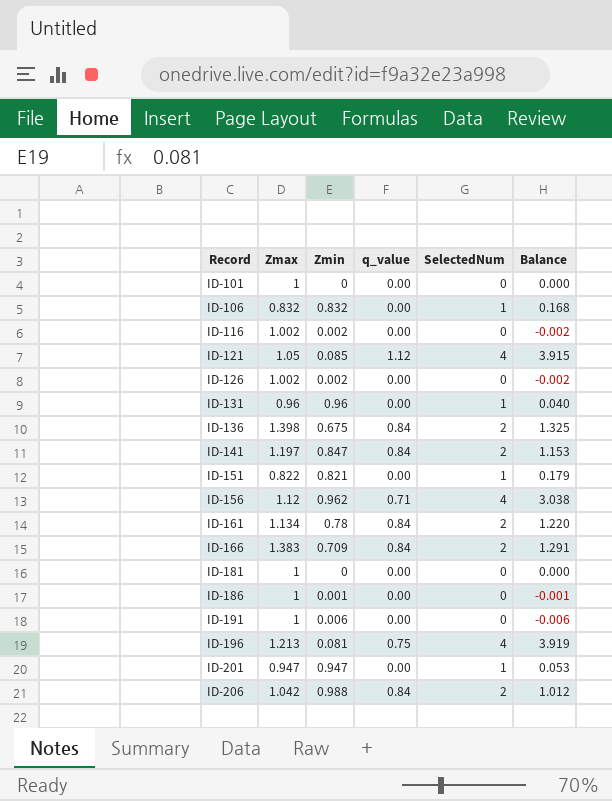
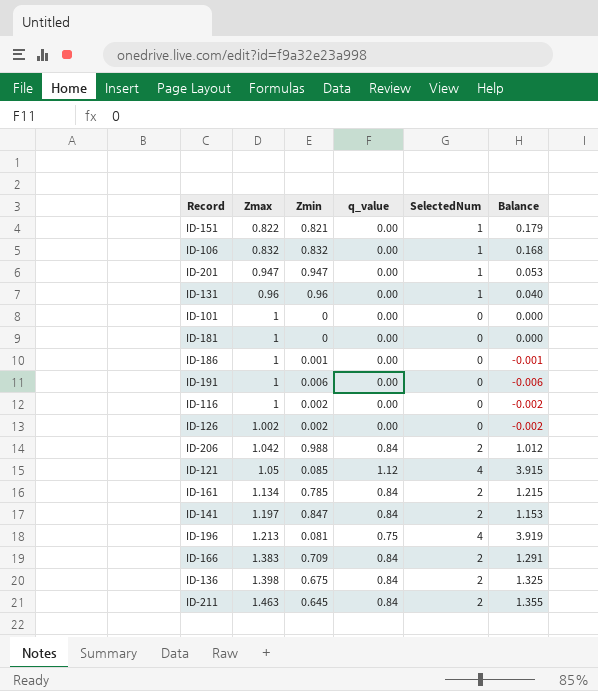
row order: Record ascending -> Zmax ascending
row ID-156: 1.12 | 0.962 | 0.71 | 4 | 3.038 -> none
ID-116 | Zmax: 1.002 -> 1
ID-161 | Zmin: 0.78 -> 0.785
ID-161 | Balance: 1.220 -> 1.215
row ID-211: none -> 1.463 | 0.645 | 0.84 | 2 | 1.355

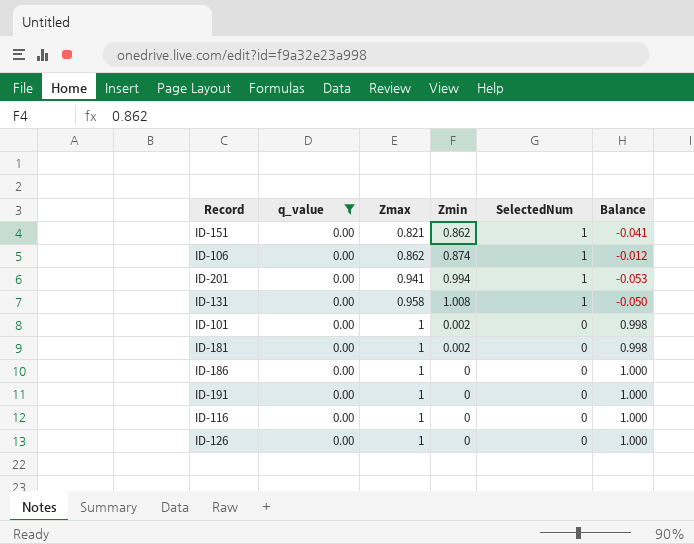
filter: none -> q_value = 0.00
column q_value | position: 4 -> 2
column Balance | formula: [SelectedNum] - [Zmin] -> [Zmax] - [Zmin]
ID-151 | Zmax: 0.822 -> 0.821
ID-151 | Zmin: 0.821 -> 0.862
ID-106 | Zmax: 0.832 -> 0.862
ID-106 | Zmin: 0.832 -> 0.874
ID-201 | Zmax: 0.947 -> 0.941
ID-201 | Zmin: 0.947 -> 0.994
ID-131 | Zmax: 0.96 -> 0.958
ID-131 | Zmin: 0.96 -> 1.008
ID-101 | Zmin: 0 -> 0.002
ID-181 | Zmin: 0 -> 0.002
ID-186 | Zmin: 0.001 -> 0
ID-191 | Zmin: 0.006 -> 0
ID-116 | Zmin: 0.002 -> 0
ID-126 | Zmax: 1.002 -> 1
ID-126 | Zmin: 0.002 -> 0

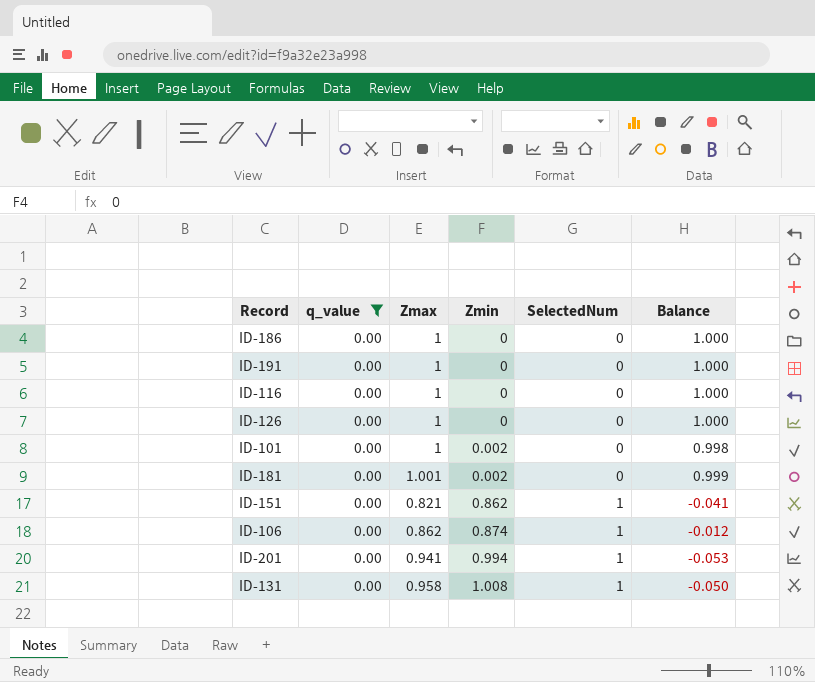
row order: Zmax ascending -> Zmin ascending
ID-181 | Zmax: 1 -> 1.001
ID-181 | Balance: 0.998 -> 0.999

